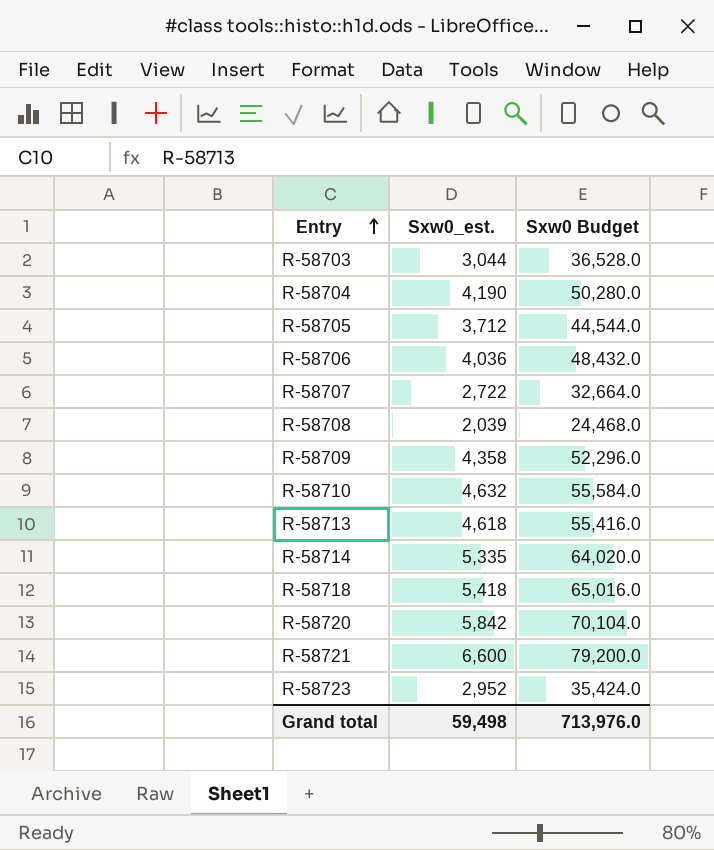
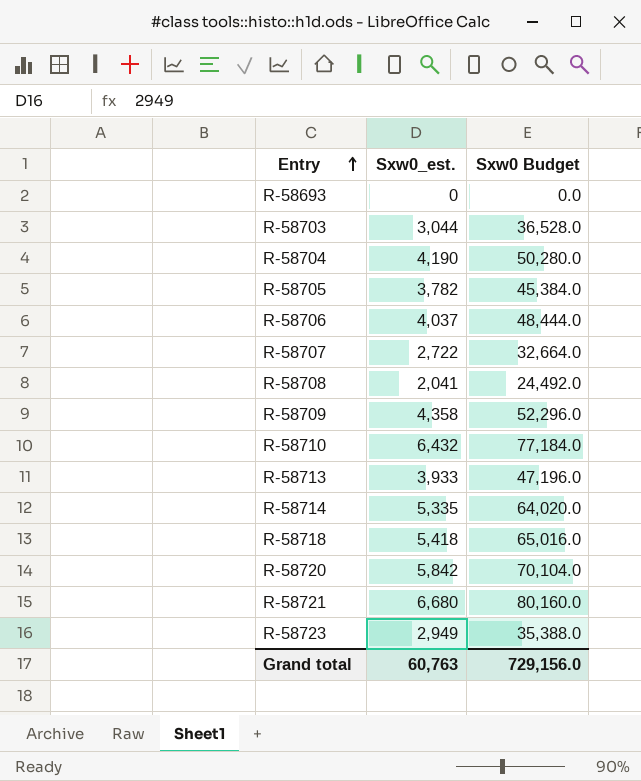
row R-58693: none -> 0 | 0.0
R-58705 | Sxw0_est.: 3,712 -> 3,782
R-58705 | Sxw0 Budget: 44,544.0 -> 45,384.0
R-58706 | Sxw0_est.: 4,036 -> 4,037
R-58706 | Sxw0 Budget: 48,432.0 -> 48,444.0
R-58708 | Sxw0_est.: 2,039 -> 2,041
R-58708 | Sxw0 Budget: 24,468.0 -> 24,492.0
R-58710 | Sxw0_est.: 4,632 -> 6,432
R-58710 | Sxw0 Budget: 55,584.0 -> 77,184.0
R-58713 | Sxw0_est.: 4,618 -> 3,933
R-58713 | Sxw0 Budget: 55,416.0 -> 47,196.0
R-58721 | Sxw0_est.: 6,600 -> 6,680
R-58721 | Sxw0 Budget: 79,200.0 -> 80,160.0
R-58723 | Sxw0_est.: 2,952 -> 2,949
R-58723 | Sxw0 Budget: 35,424.0 -> 35,388.0
Grand total | Sxw0_est.: 59,498 -> 60,763
Grand total | Sxw0 Budget: 713,976.0 -> 729,156.0

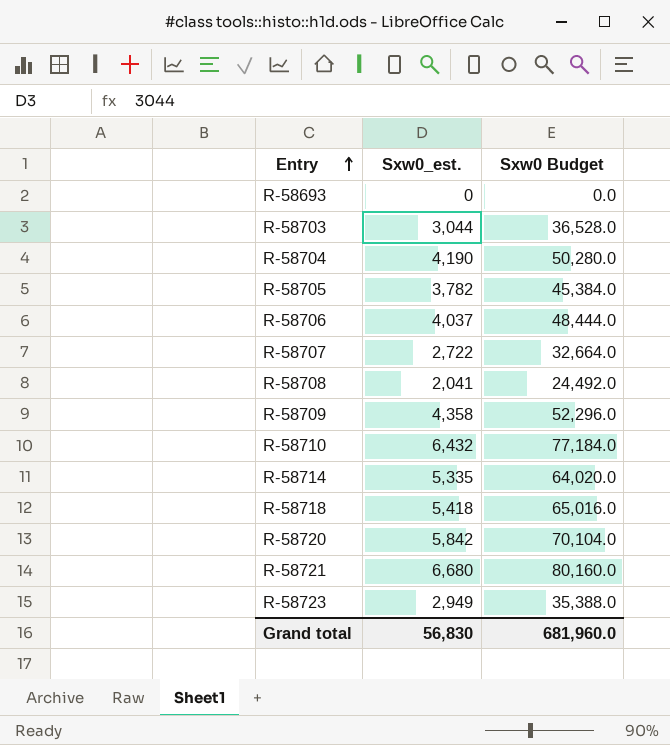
row R-58713: 3,933 | 47,196.0 -> none
Grand total | Sxw0_est.: 60,763 -> 56,830
Grand total | Sxw0 Budget: 729,156.0 -> 681,960.0

